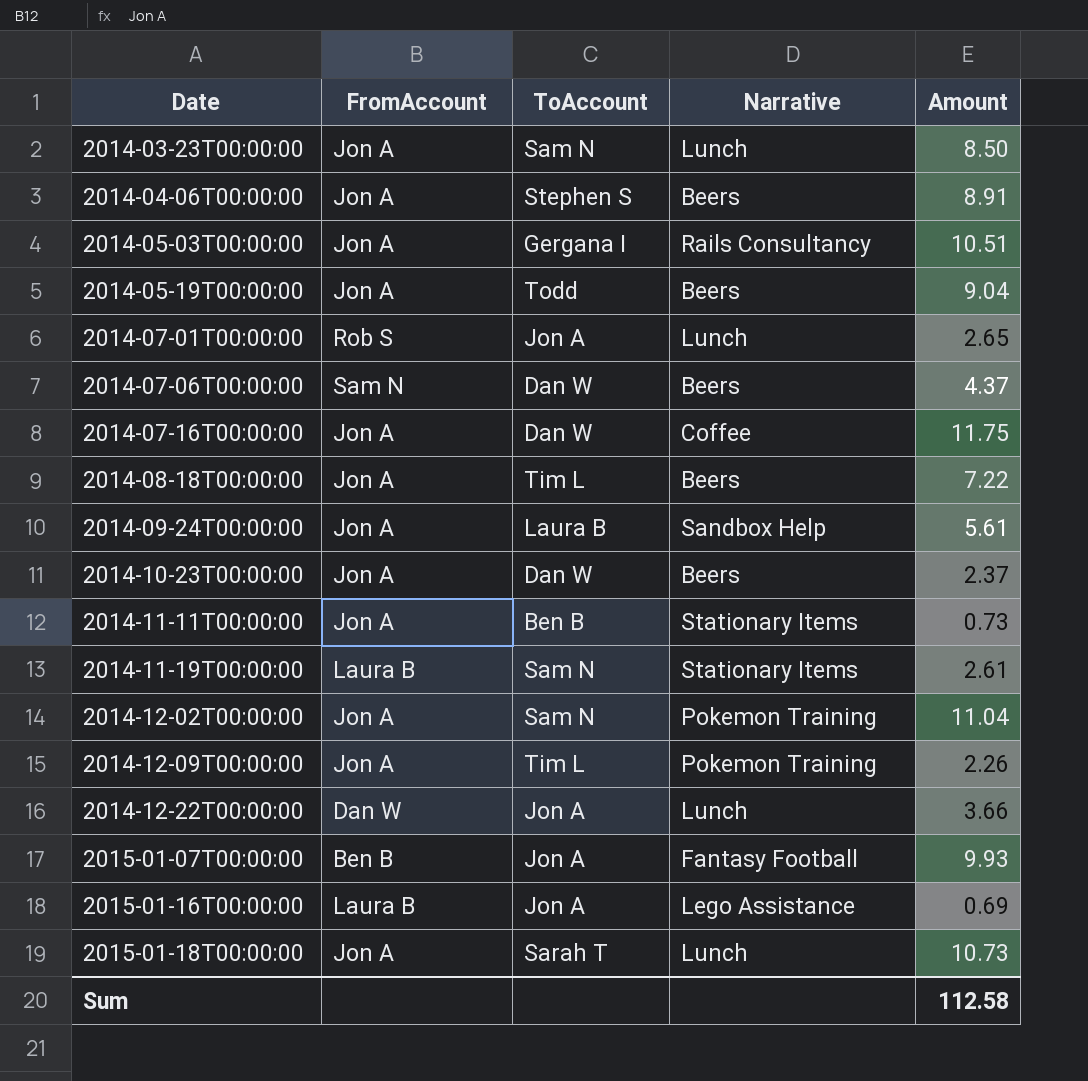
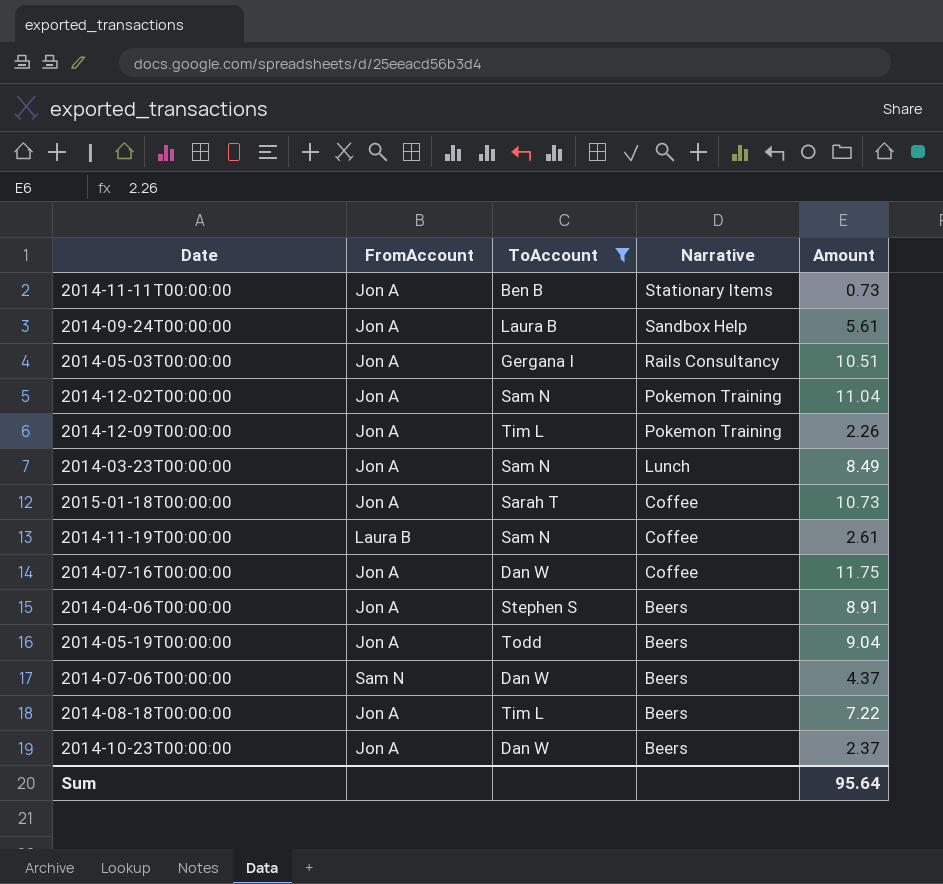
filter: none -> ToAccount != Jon A
row order: Date ascending -> Narrative descending
2014-03-23T00:00:00 | Amount: 8.50 -> 8.49
2015-01-18T00:00:00 | Narrative: Lunch -> Coffee
2014-11-19T00:00:00 | Narrative: Stationary Items -> Coffee
Sum | Amount: 112.58 -> 95.64

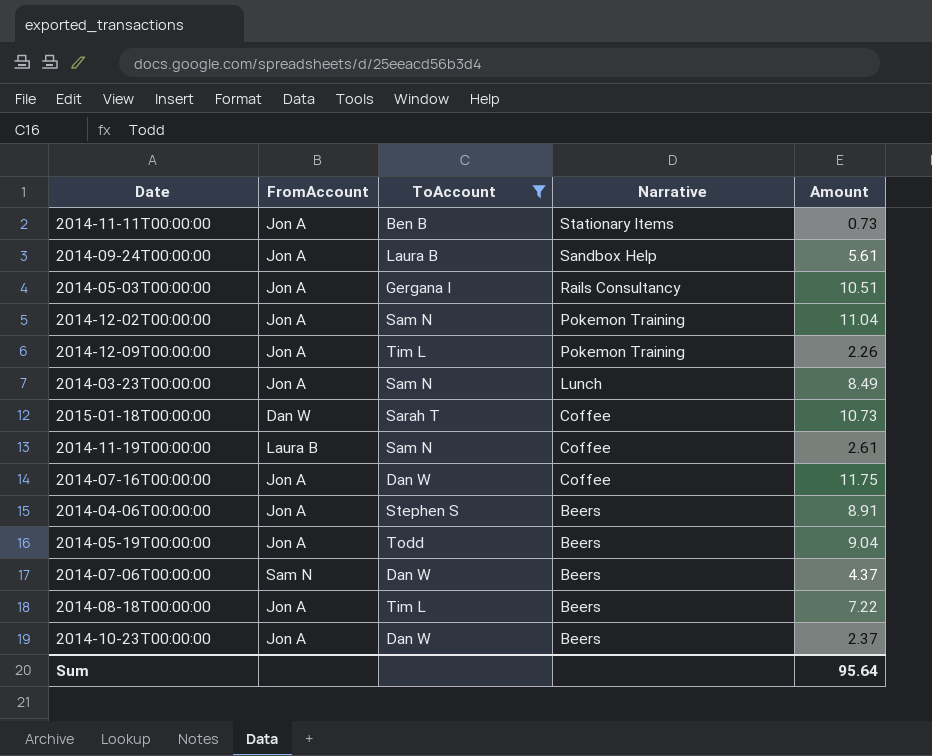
2015-01-18T00:00:00 | FromAccount: Jon A -> Dan W

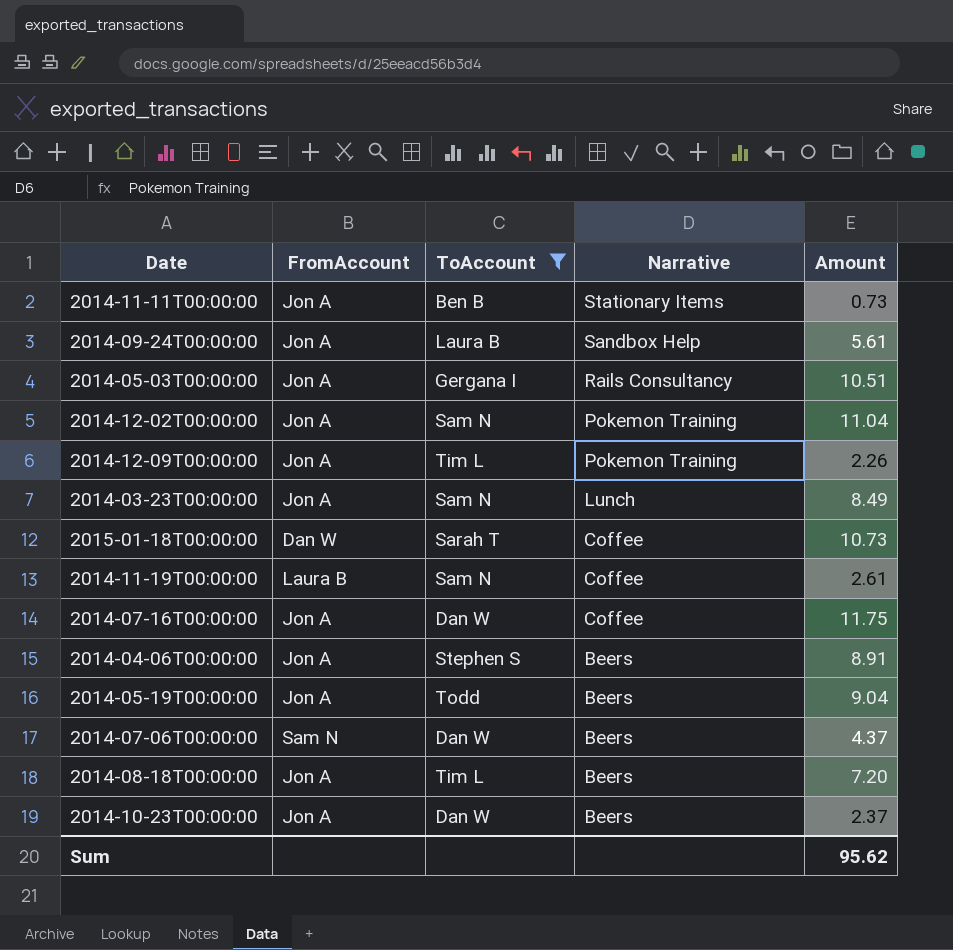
2014-08-18T00:00:00 | Amount: 7.22 -> 7.20
Sum | Amount: 95.64 -> 95.62

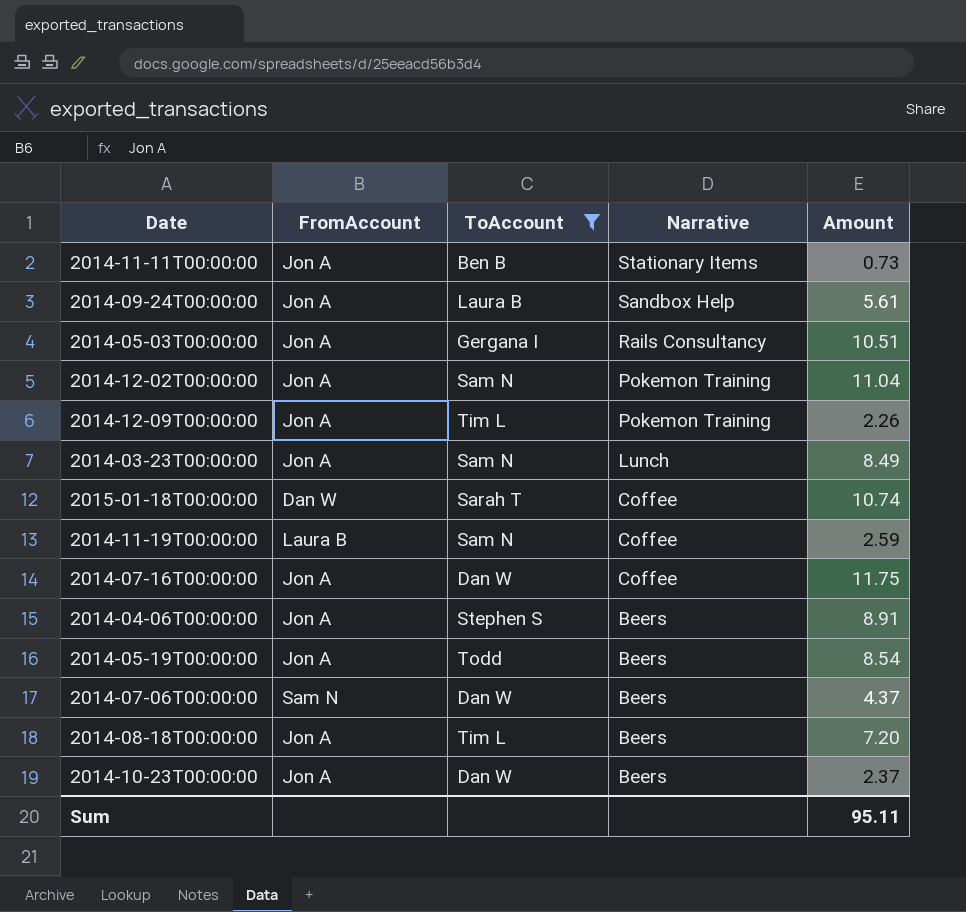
2015-01-18T00:00:00 | Amount: 10.73 -> 10.74
2014-11-19T00:00:00 | Amount: 2.61 -> 2.59
2014-05-19T00:00:00 | Amount: 9.04 -> 8.54
Sum | Amount: 95.62 -> 95.11

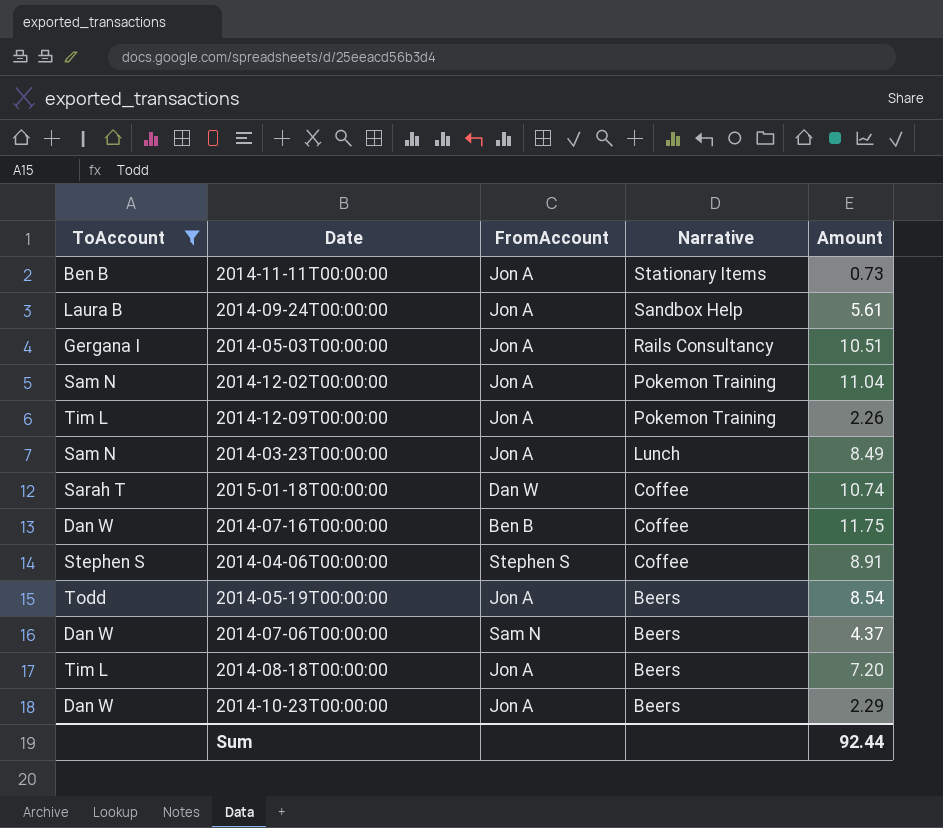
column ToAccount | position: 3 -> 1
row 2014-11-19T00:00:00: Laura B | Sam N | Coffee | 2.59 -> none
2014-07-16T00:00:00 | FromAccount: Jon A -> Ben B
2014-04-06T00:00:00 | FromAccount: Jon A -> Stephen S
2014-04-06T00:00:00 | Narrative: Beers -> Coffee
2014-10-23T00:00:00 | Amount: 2.37 -> 2.29
Sum | Amount: 95.11 -> 92.44

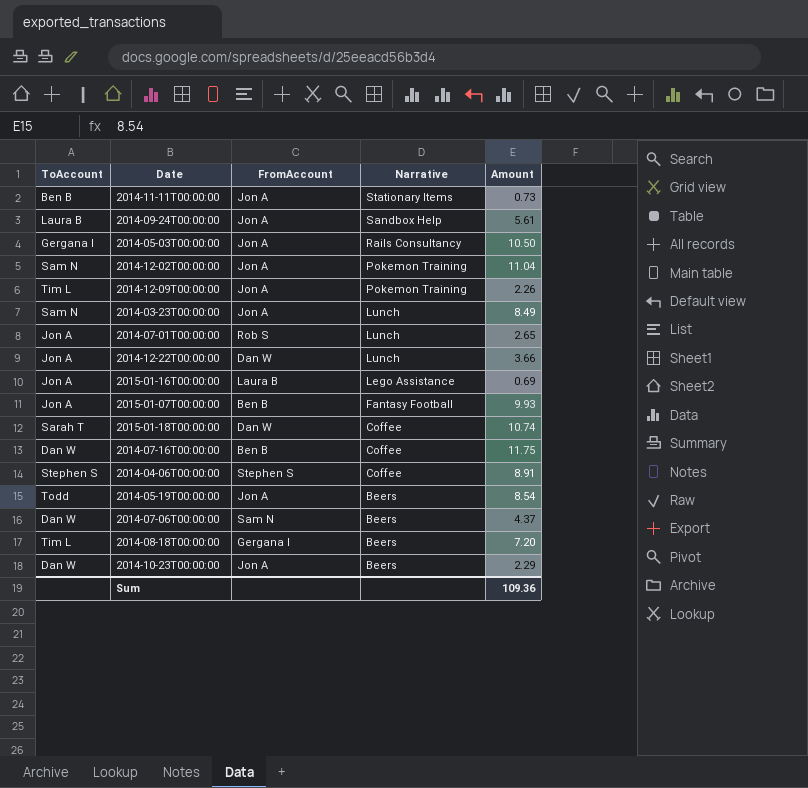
filter: ToAccount != Jon A -> none
2014-05-03T00:00:00 | Amount: 10.51 -> 10.50
2014-08-18T00:00:00 | FromAccount: Jon A -> Gergana I
Sum | Amount: 92.44 -> 109.36

